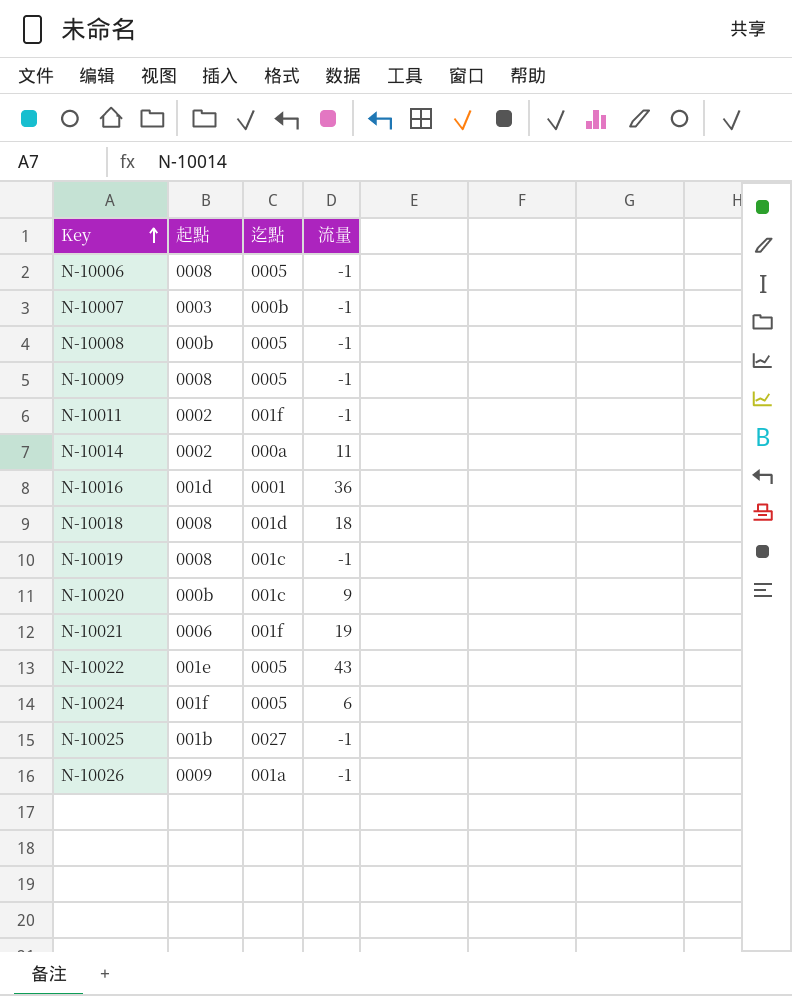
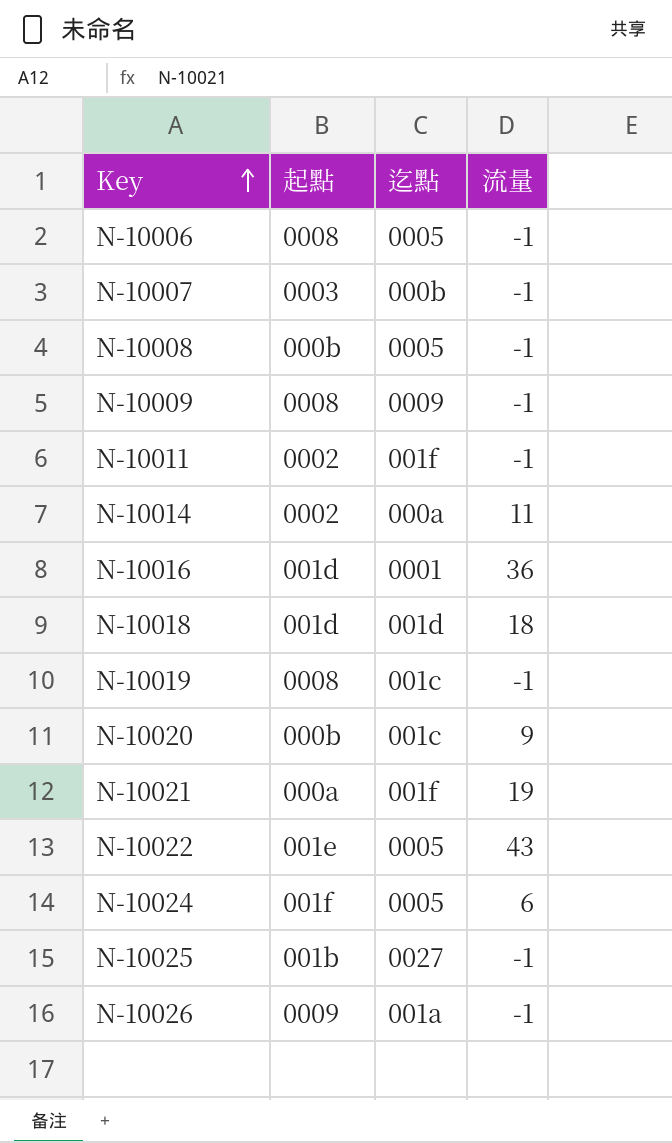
N-10009 | 迄點: 0005 -> 0009
N-10018 | 起點: 0008 -> 001d
N-10021 | 起點: 0006 -> 000a

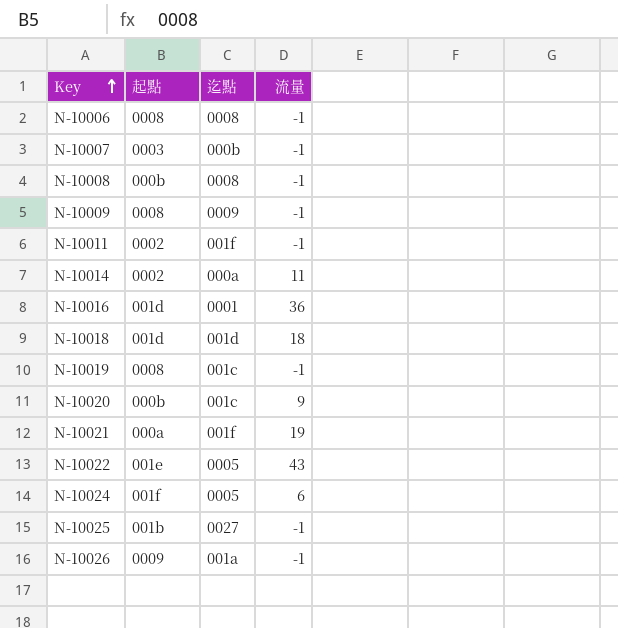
N-10006 | 迄點: 0005 -> 0008
N-10008 | 迄點: 0005 -> 0008

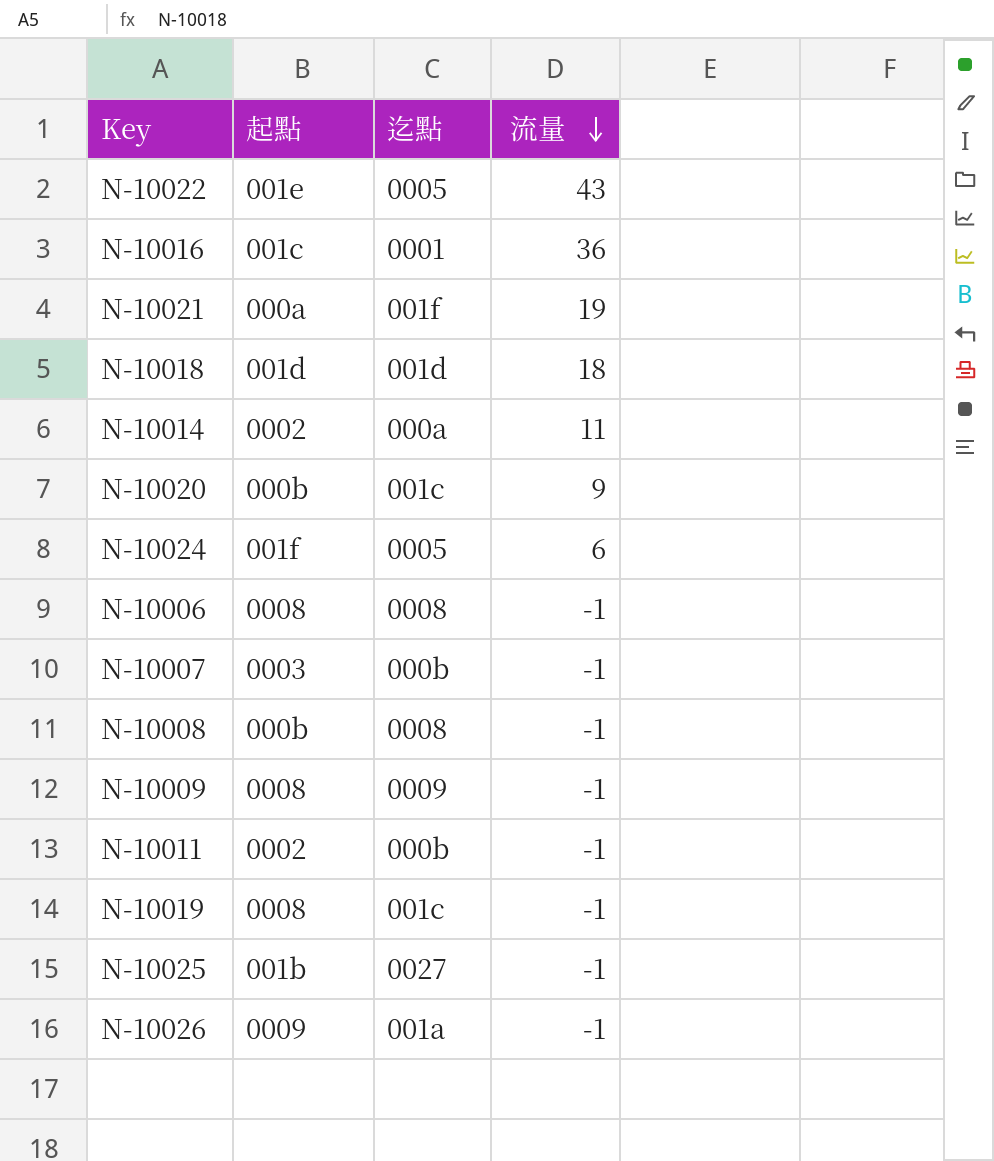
row order: Key ascending -> 流量 descending
N-10016 | 起點: 001d -> 001c
N-10011 | 迄點: 001f -> 000b

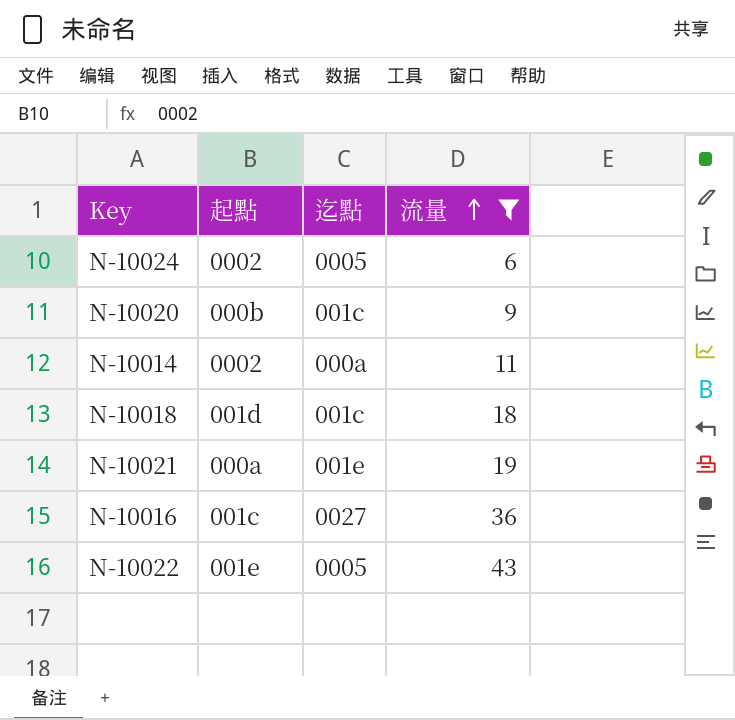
filter: none -> 流量 != -1
row order: 流量 descending -> 流量 ascending
N-10024 | 起點: 001f -> 0002
N-10018 | 迄點: 001d -> 001c
N-10021 | 迄點: 001f -> 001e
N-10016 | 迄點: 0001 -> 0027

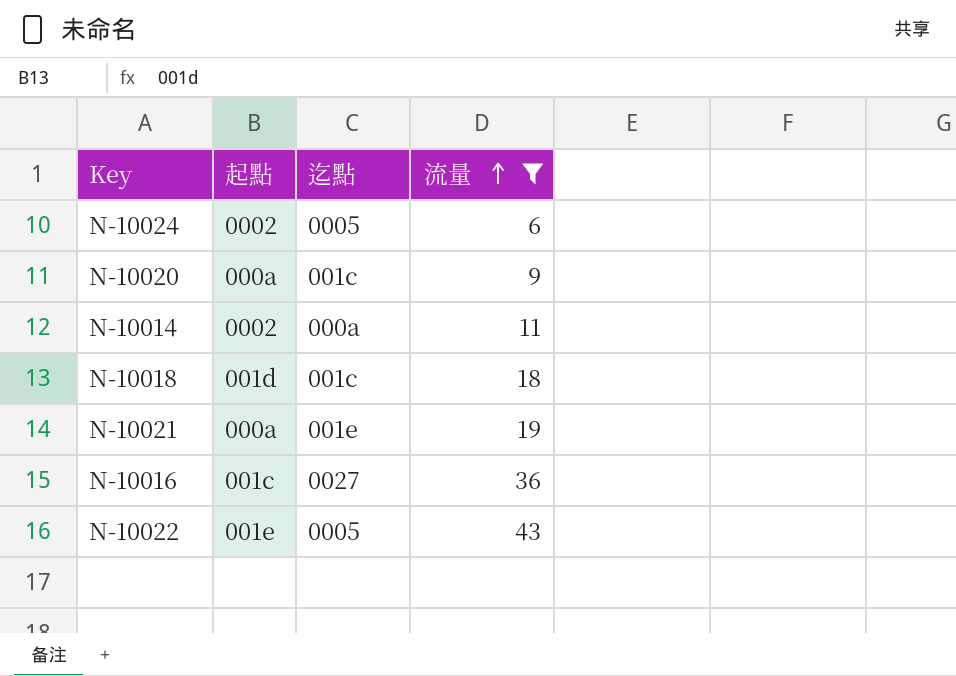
N-10020 | 起點: 000b -> 000a

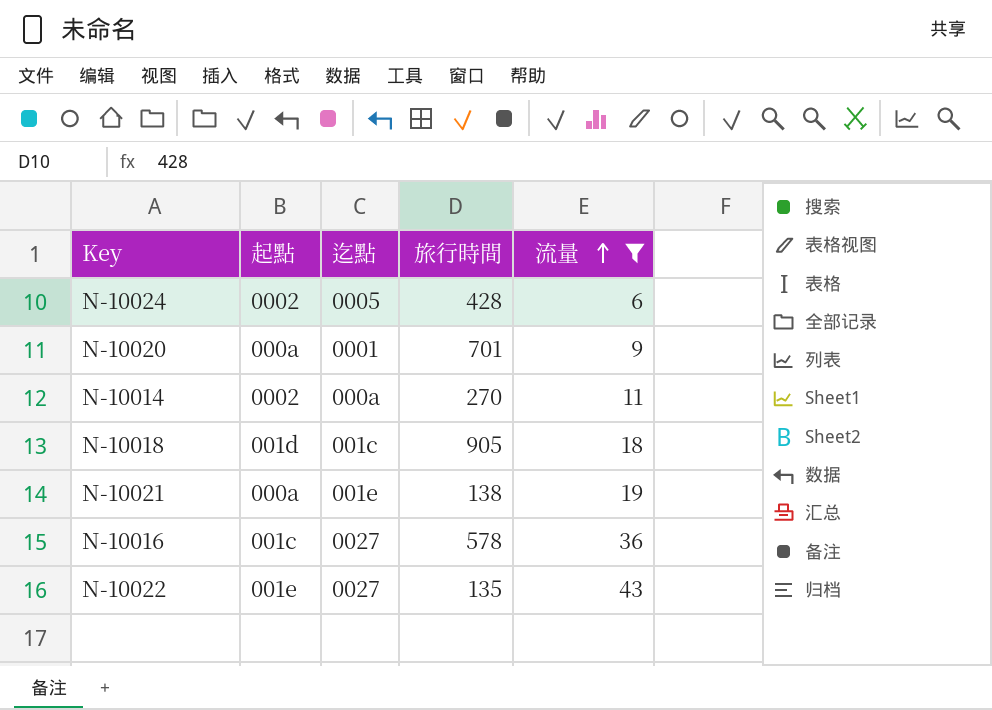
column 旅行時間 | position: none -> 4
N-10020 | 迄點: 001c -> 0001
N-10022 | 迄點: 0005 -> 0027

